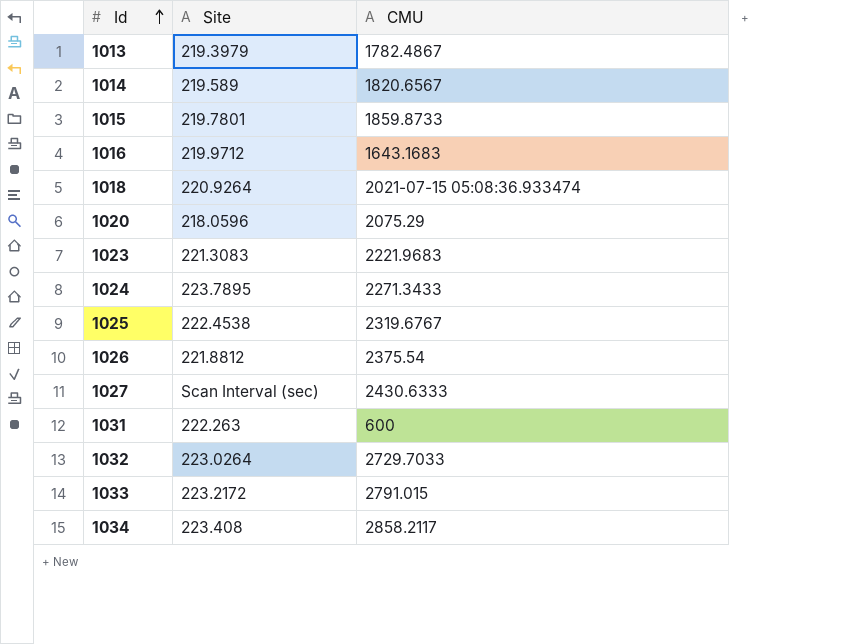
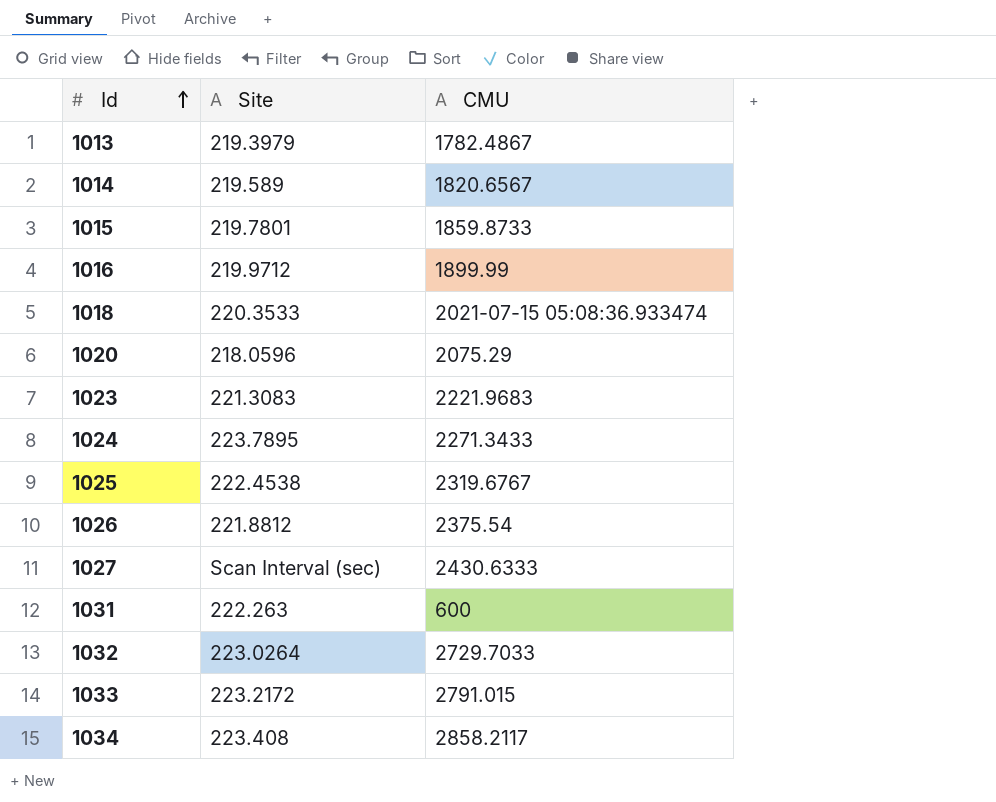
1016 | CMU: 1643.1683 -> 1899.99
1018 | Site: 220.9264 -> 220.3533

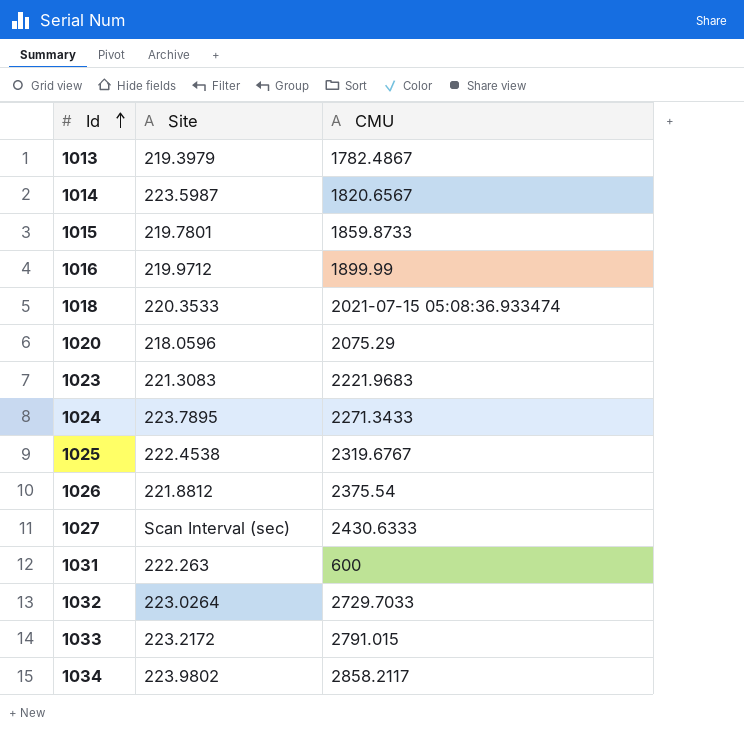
1014 | Site: 219.589 -> 223.5987
1034 | Site: 223.408 -> 223.9802

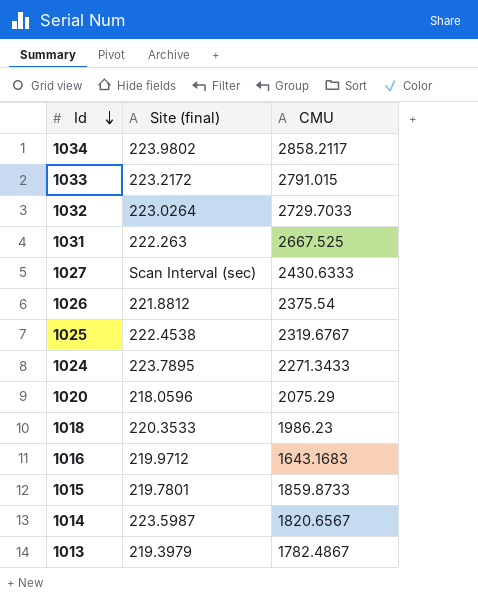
row order: Id ascending -> Id descending
column name: Site -> Site (final)
row 1023: 221.3083 | 2221.9683 -> none
1031 | CMU: 600 -> 2667.525
1018 | CMU: 2021-07-15 05:08:36.933474 -> 1986.23
1016 | CMU: 1899.99 -> 1643.1683

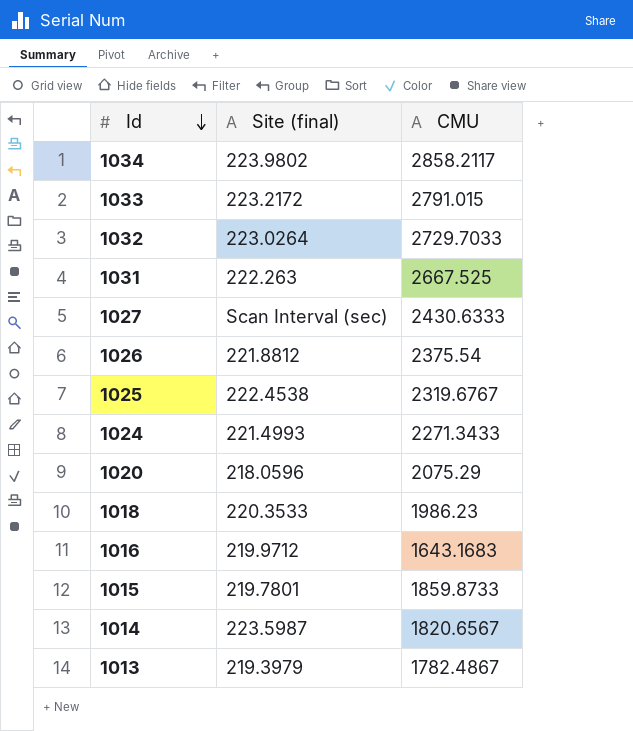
1024 | Site (final): 223.7895 -> 221.4993

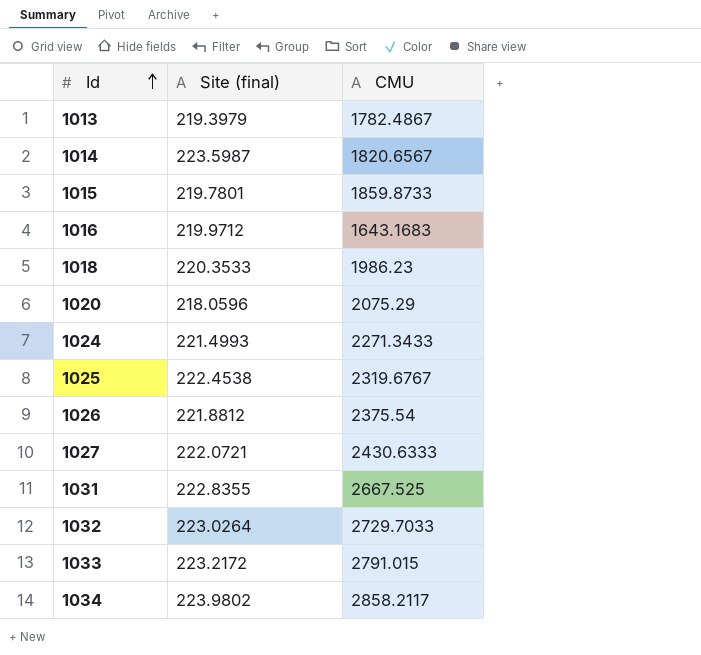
row order: Id descending -> Id ascending
1027 | Site (final): Scan Interval (sec) -> 222.0721
1031 | Site (final): 222.263 -> 222.8355

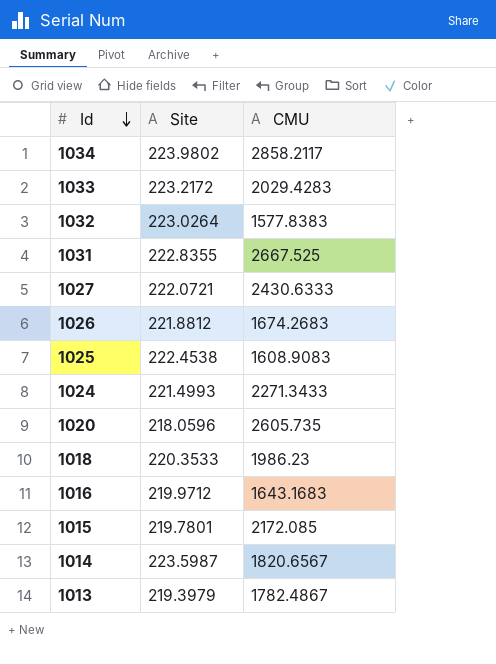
row order: Id ascending -> Id descending
column name: Site (final) -> Site
1033 | CMU: 2791.015 -> 2029.4283
1032 | CMU: 2729.7033 -> 1577.8383
1026 | CMU: 2375.54 -> 1674.2683
1025 | CMU: 2319.6767 -> 1608.9083
1020 | CMU: 2075.29 -> 2605.735
1015 | CMU: 1859.8733 -> 2172.085

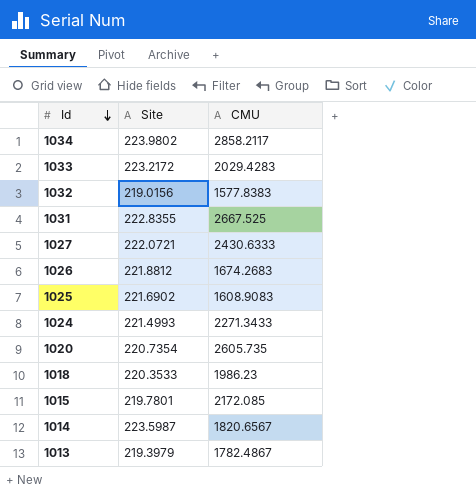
row 1016: 219.9712 | 1643.1683 -> none
1032 | Site: 223.0264 -> 219.0156
1025 | Site: 222.4538 -> 221.6902
1020 | Site: 218.0596 -> 220.7354

